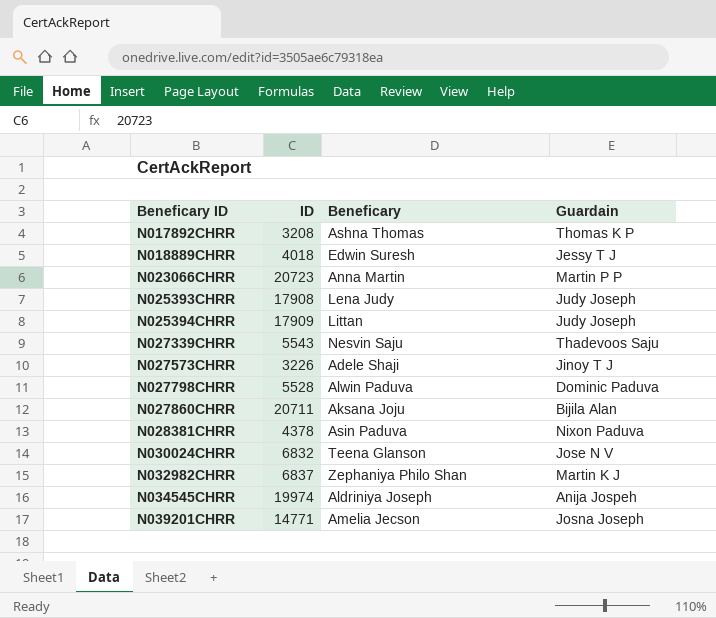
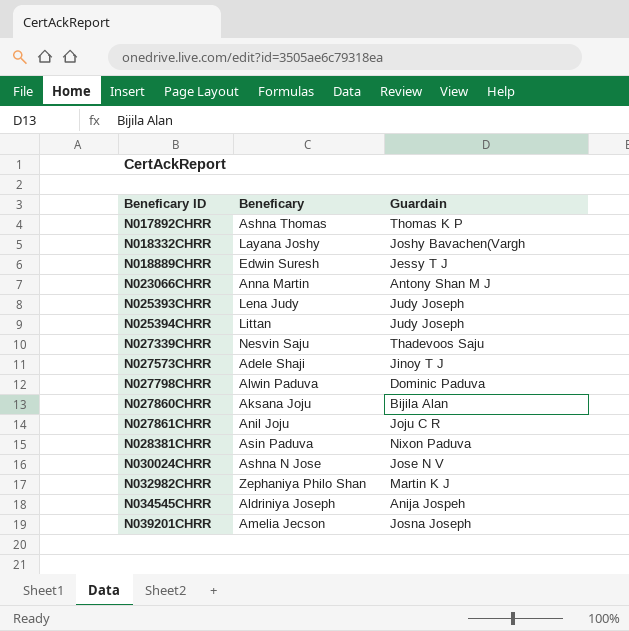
column ID | position: 2 -> none
row N018332CHRR: none -> Layana Joshy | Joshy Bavachen(Vargh
N023066CHRR | Guardain: Martin P P -> Antony Shan M J
row N027861CHRR: none -> Anil Joju | Joju C R
N030024CHRR | Beneficary: Teena Glanson -> Ashna N Jose

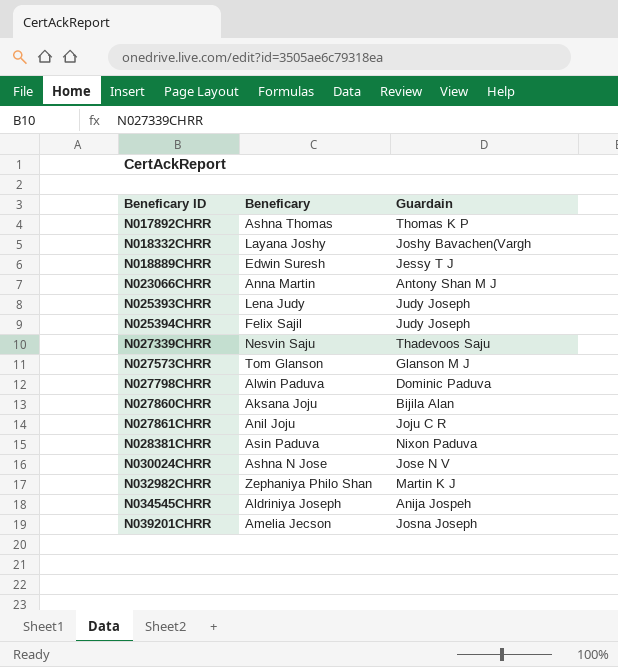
N025394CHRR | Beneficary: Littan -> Felix Sajil
N027573CHRR | Beneficary: Adele Shaji -> Tom Glanson
N027573CHRR | Guardain: Jinoy T J -> Glanson M J

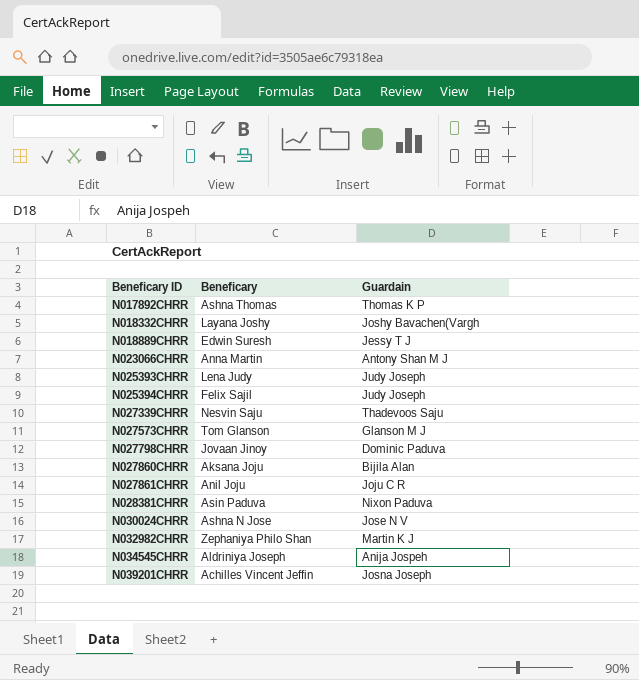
N027798CHRR | Beneficary: Alwin Paduva -> Jovaan Jinoy
N039201CHRR | Beneficary: Amelia Jecson -> Achilles Vincent Jeffin

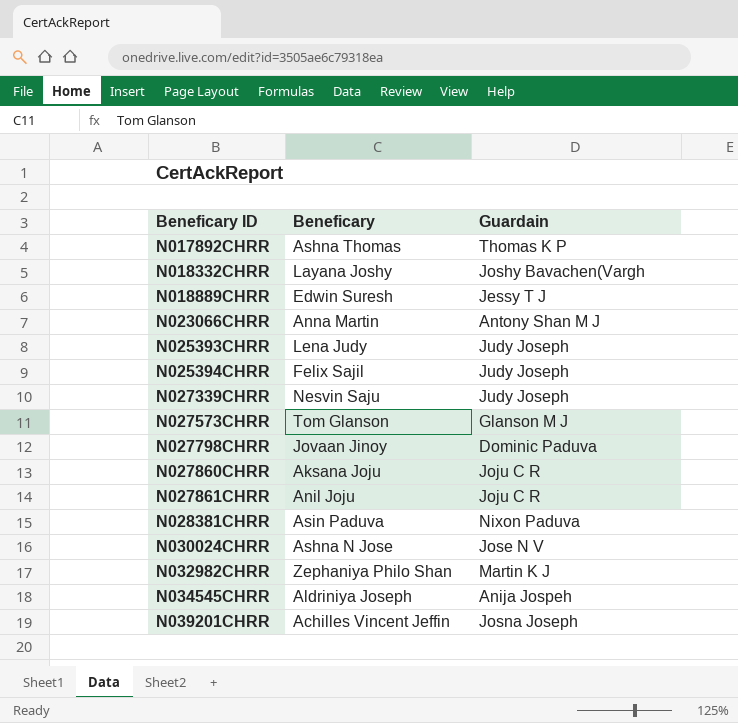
N027339CHRR | Guardain: Thadevoos Saju -> Judy Joseph
N027860CHRR | Guardain: Bijila Alan -> Joju C R

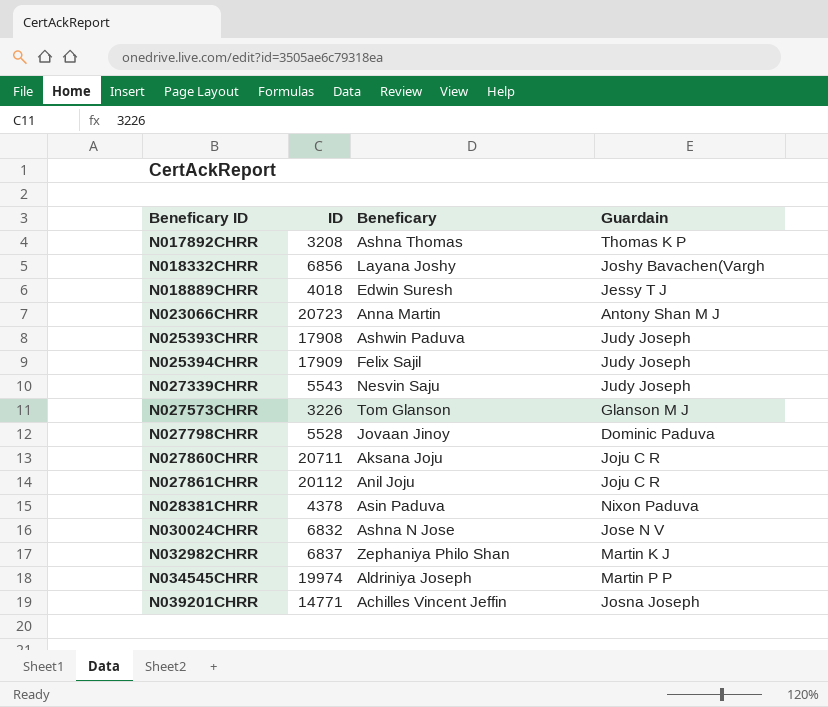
column ID | position: none -> 2
N025393CHRR | Beneficary: Lena Judy -> Ashwin Paduva
N034545CHRR | Guardain: Anija Jospeh -> Martin P P

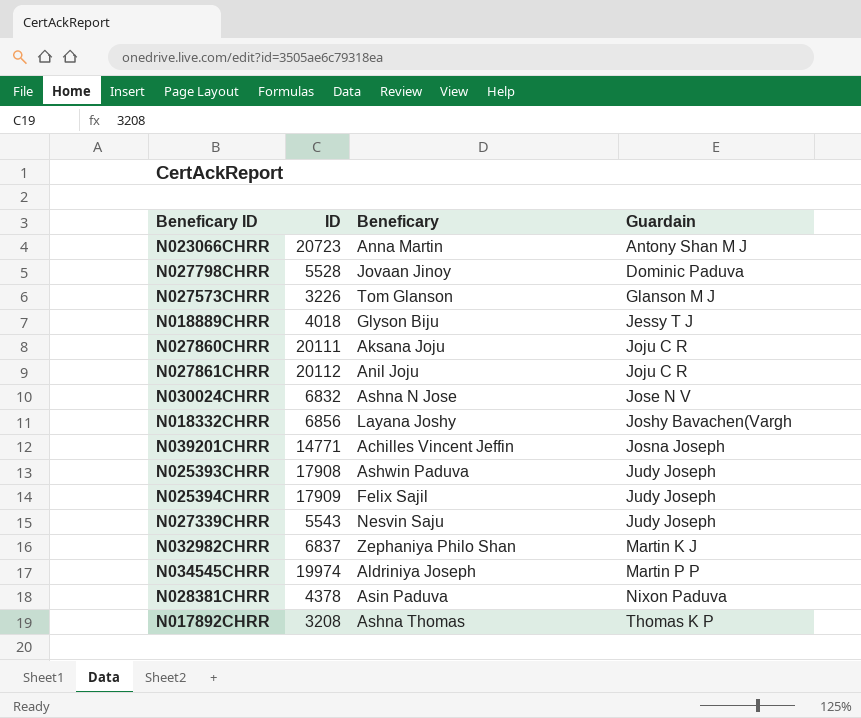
row order: Beneficary ID ascending -> Guardain ascending
N018889CHRR | Beneficary: Edwin Suresh -> Glyson Biju
N027860CHRR | ID: 20711 -> 20111

